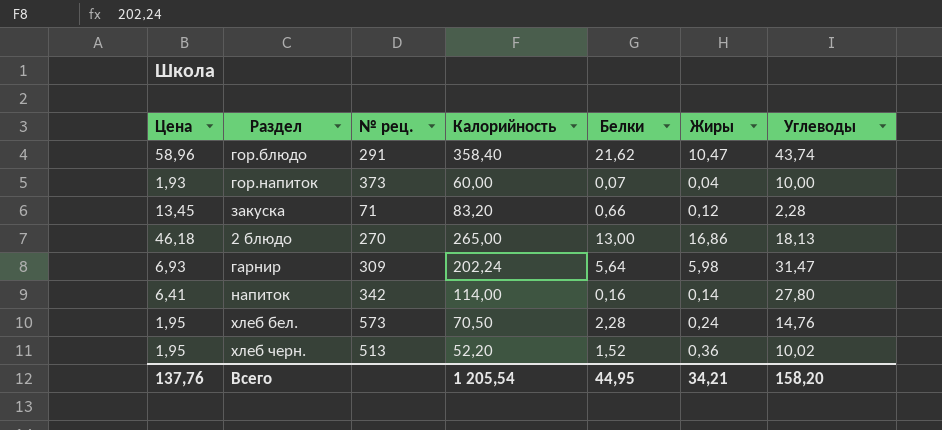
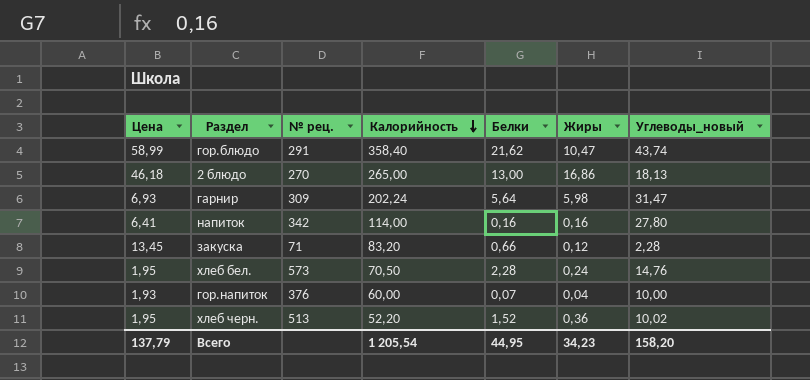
row order: none -> Калорийность descending
column name: Углеводы -> Углеводы_новый
гор.блюдо | Цена: 58,96 -> 58,99
напиток | Жиры: 0,14 -> 0,16
гор.напиток | № рец.: 373 -> 376
Всего | Цена: 137,76 -> 137,79
Всего | Жиры: 34,21 -> 34,23

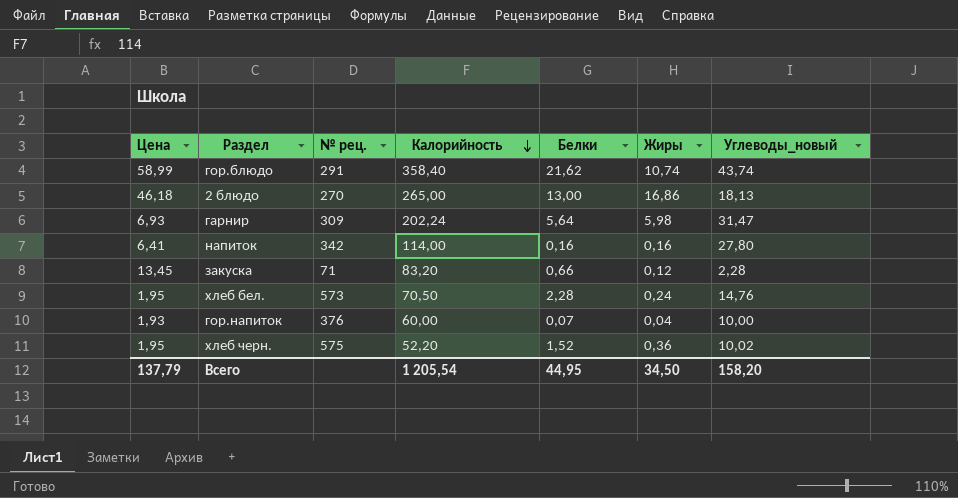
гор.блюдо | Жиры: 10,47 -> 10,74
хлеб черн. | № рец.: 513 -> 575
Всего | Жиры: 34,23 -> 34,50

